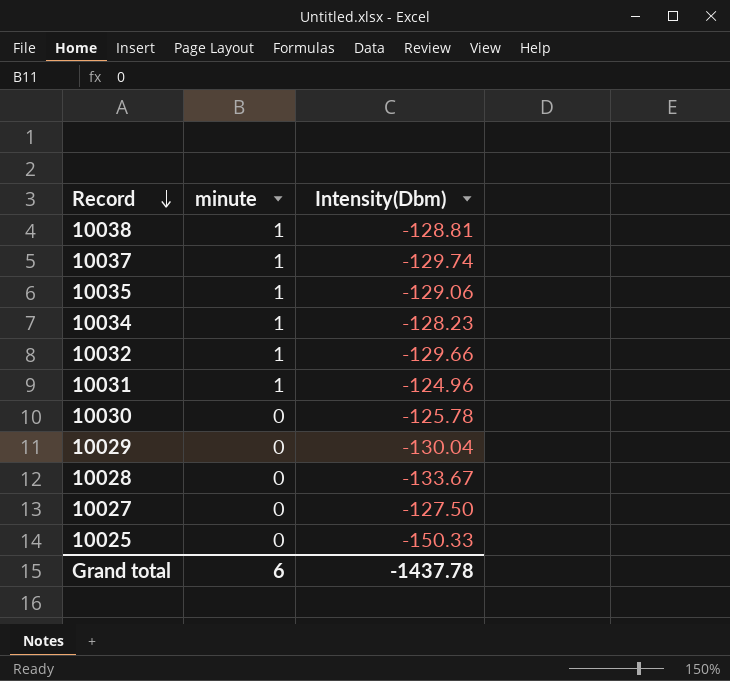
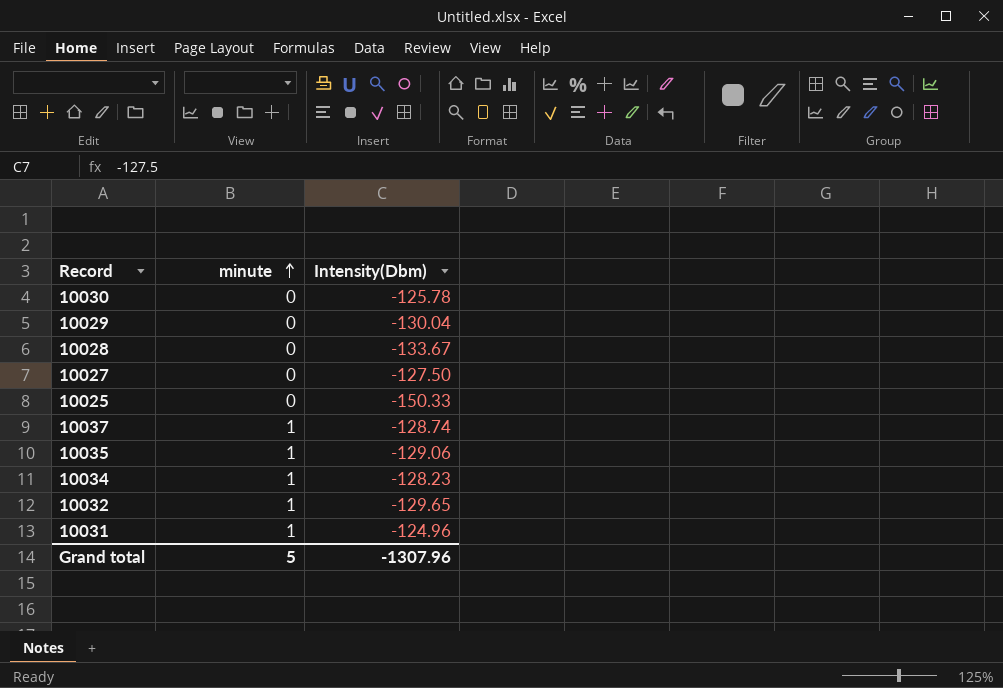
row order: Record descending -> minute ascending
row 10038: 1 | -128.81 -> none
10037 | Intensity(Dbm): -129.74 -> -128.74
10032 | Intensity(Dbm): -129.66 -> -129.65
Grand total | minute: 6 -> 5
Grand total | Intensity(Dbm): -1437.78 -> -1307.96

